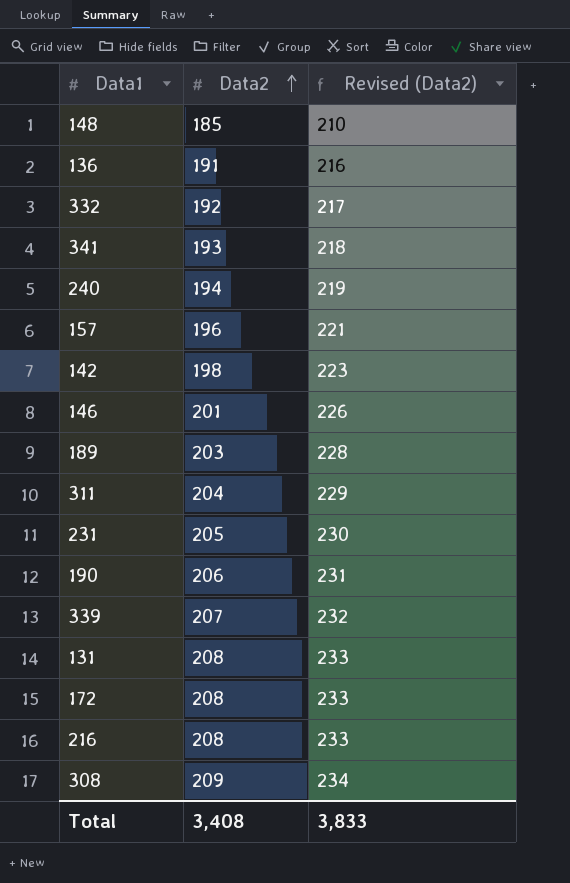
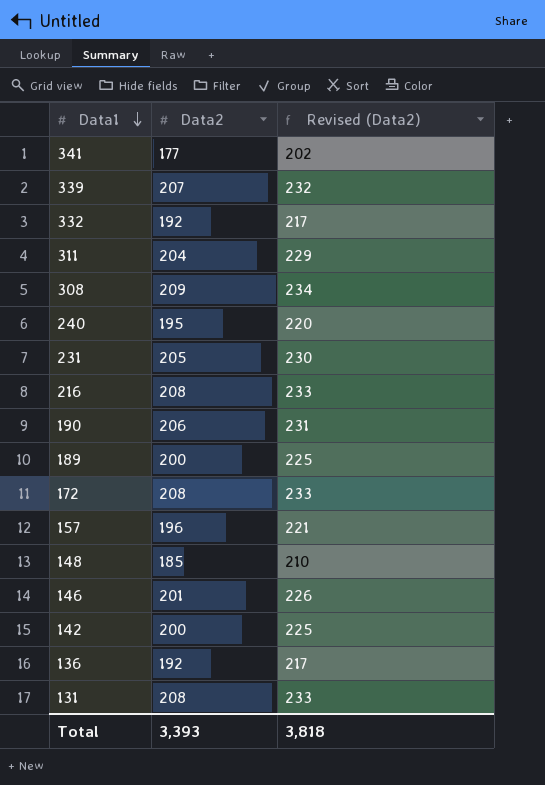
row order: Data2 ascending -> Data1 descending
341 | Data2: 193 -> 177
341 | Revised (Data2): 218 -> 202
240 | Data2: 194 -> 195
240 | Revised (Data2): 219 -> 220
189 | Data2: 203 -> 200
189 | Revised (Data2): 228 -> 225
142 | Data2: 198 -> 200
142 | Revised (Data2): 223 -> 225
136 | Data2: 191 -> 192
136 | Revised (Data2): 216 -> 217
Total | Data2: 3,408 -> 3,393
Total | Revised (Data2): 3,833 -> 3,818

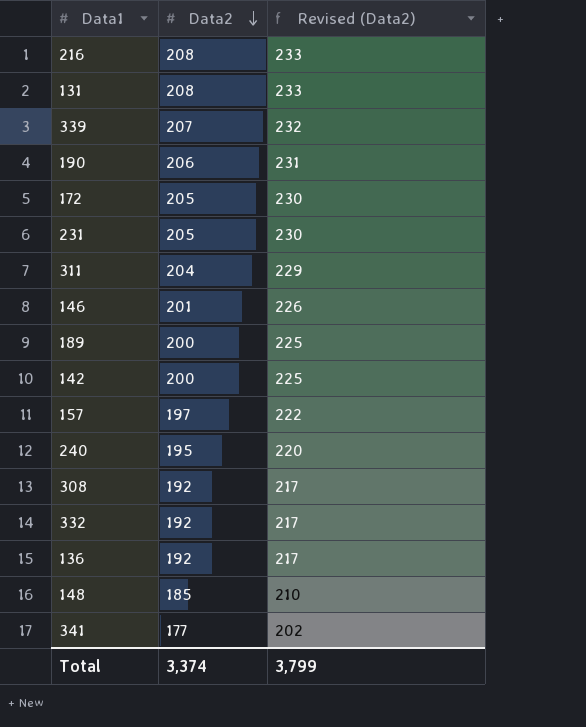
row order: Data1 descending -> Data2 descending
172 | Data2: 208 -> 205
172 | Revised (Data2): 233 -> 230
157 | Data2: 196 -> 197
157 | Revised (Data2): 221 -> 222
308 | Data2: 209 -> 192
308 | Revised (Data2): 234 -> 217
Total | Data2: 3,393 -> 3,374
Total | Revised (Data2): 3,818 -> 3,799

